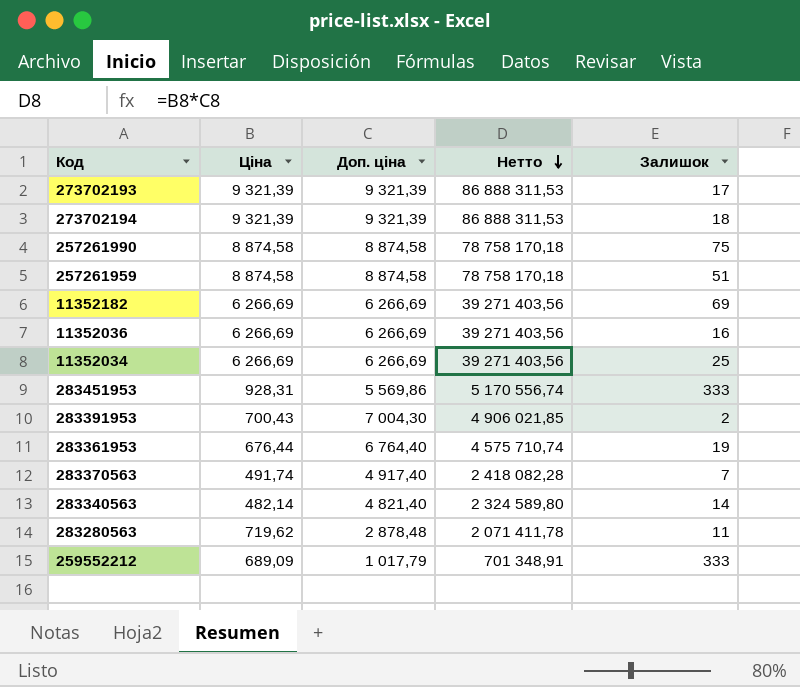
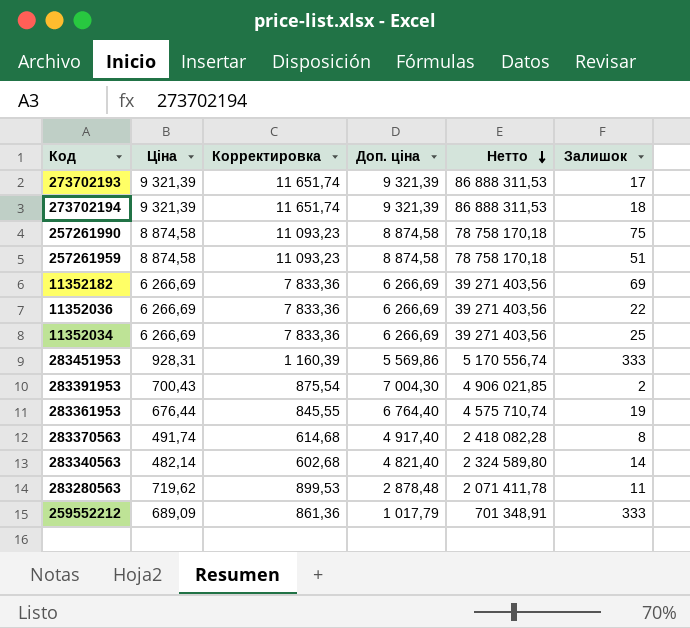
column Корректировка | formula: none -> [Ціна] * 1,25
11352036 | Залишок: 16 -> 22
283370563 | Залишок: 7 -> 8

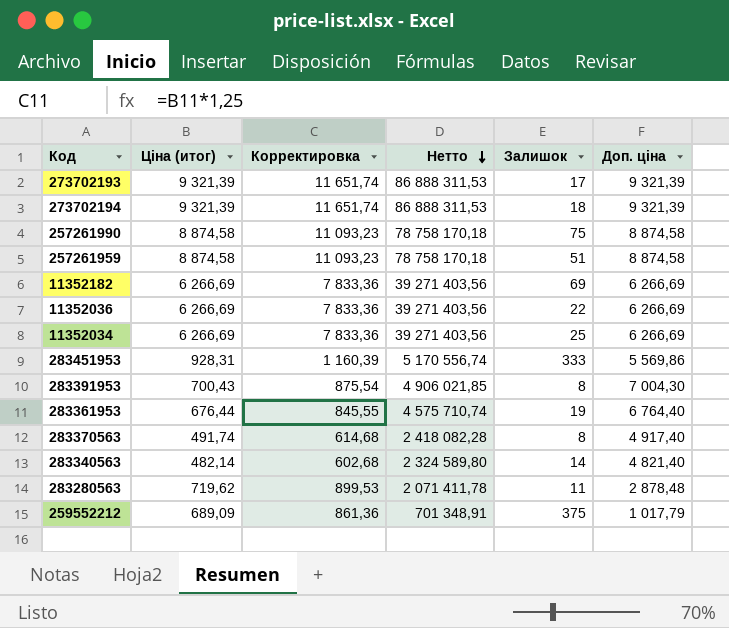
column name: Ціна -> Ціна (итог)
column Доп. ціна | position: 4 -> 6
283391953 | Залишок: 2 -> 8
259552212 | Залишок: 333 -> 375

